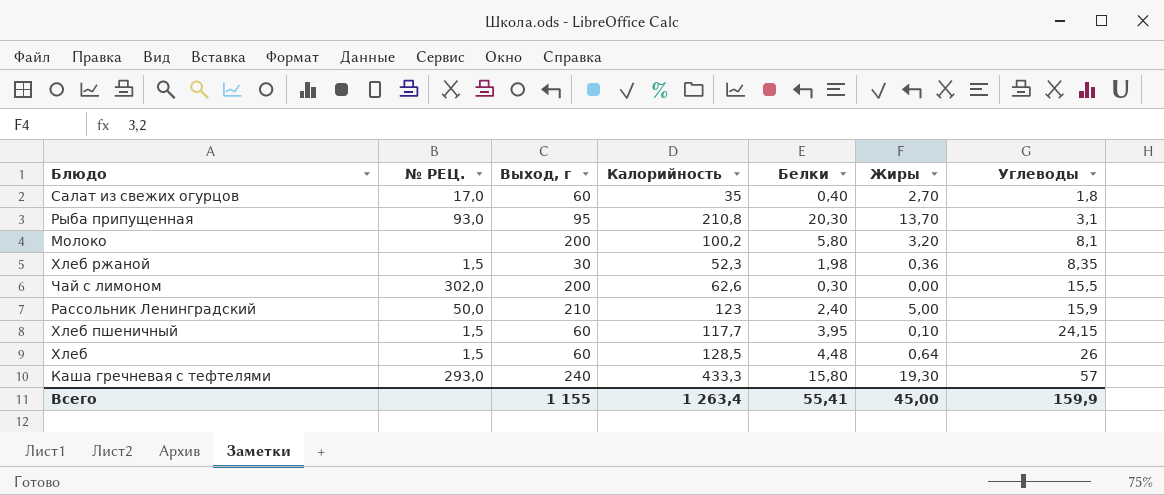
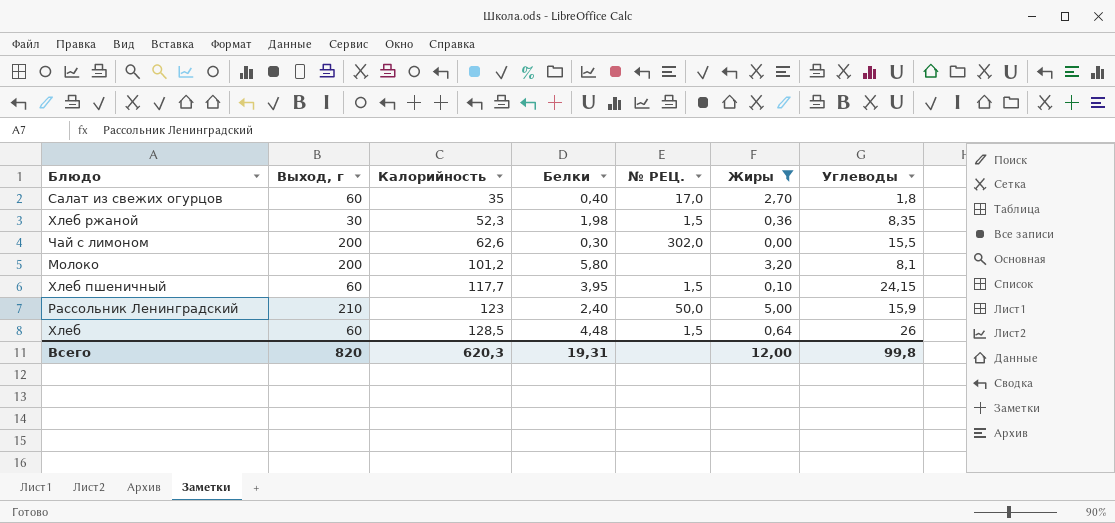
filter: none -> Жиры <= 5,00
row order: Углеводы ascending -> Калорийность ascending
column № РЕЦ. | position: 2 -> 5
Молоко | Калорийность: 100,2 -> 101,2
Всего | Выход, г: 1 155 -> 820
Всего | Калорийность: 1 263,4 -> 620,3
Всего | Белки: 55,41 -> 19,31
Всего | Жиры: 45,00 -> 12,00
Всего | Углеводы: 159,9 -> 99,8

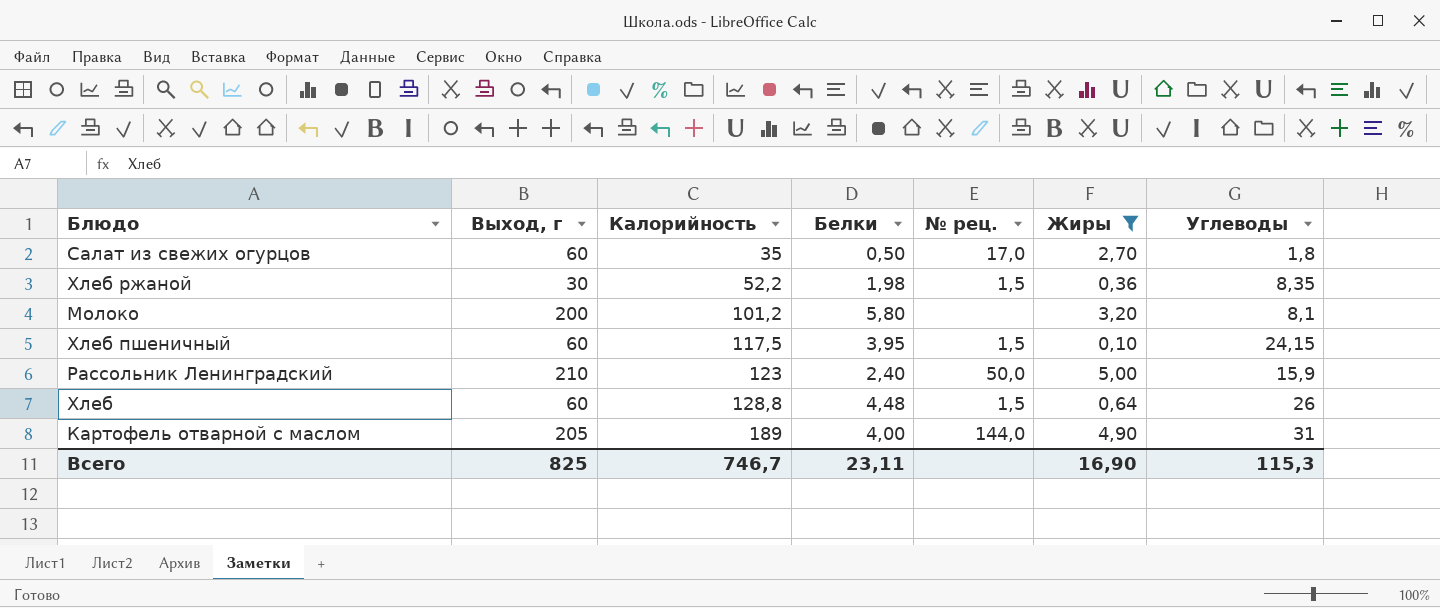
column name: № РЕЦ. -> № рец.
row Чай с лимоном: 200 | 62,6 | 0,30 | 302,0 | 0,00 | 15,5 -> none
Салат из свежих огурцов | Белки: 0,40 -> 0,50
Хлеб ржаной | Калорийность: 52,3 -> 52,2
Хлеб пшеничный | Калорийность: 117,7 -> 117,5
Хлеб | Калорийность: 128,5 -> 128,8
row Картофель отварной с маслом: none -> 205 | 189 | 4,00 | 144,0 | 4,90 | 31
Всего | Выход, г: 820 -> 825
Всего | Калорийность: 620,3 -> 746,7
Всего | Белки: 19,31 -> 23,11
Всего | Жиры: 12,00 -> 16,90
Всего | Углеводы: 99,8 -> 115,3

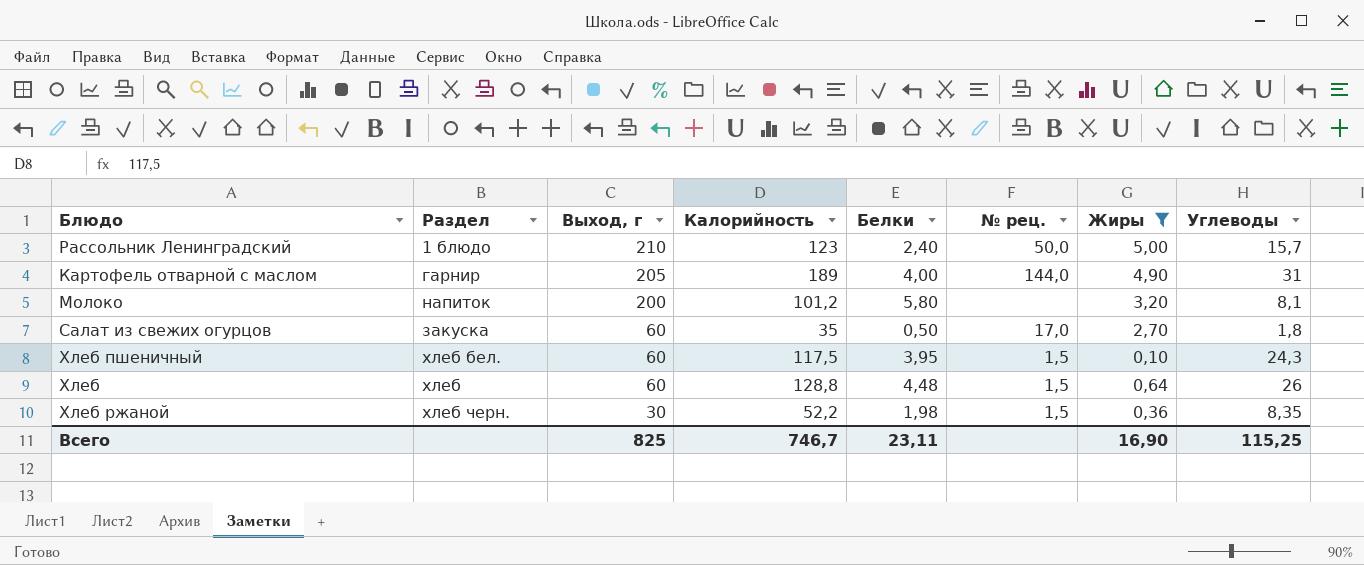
row order: Калорийность ascending -> Выход, г descending
column Раздел | position: none -> 2
Рассольник Ленинградский | Углеводы: 15,9 -> 15,7
Хлеб пшеничный | Углеводы: 24,15 -> 24,3
Всего | Углеводы: 115,3 -> 115,25

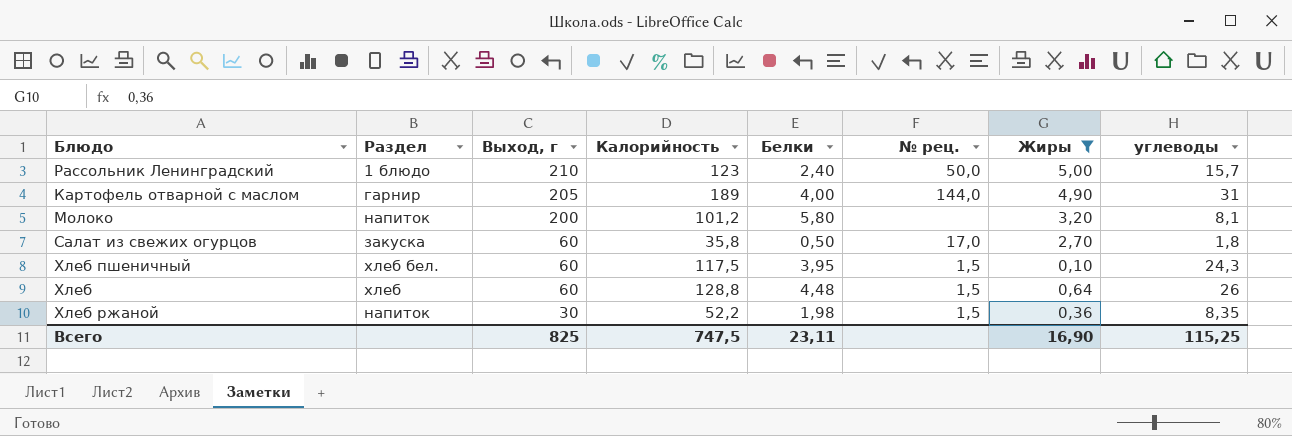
column name: Углеводы -> углеводы
Салат из свежих огурцов | Калорийность: 35 -> 35,8
Хлеб ржаной | Раздел: хлеб черн. -> напиток
Всего | Калорийность: 746,7 -> 747,5

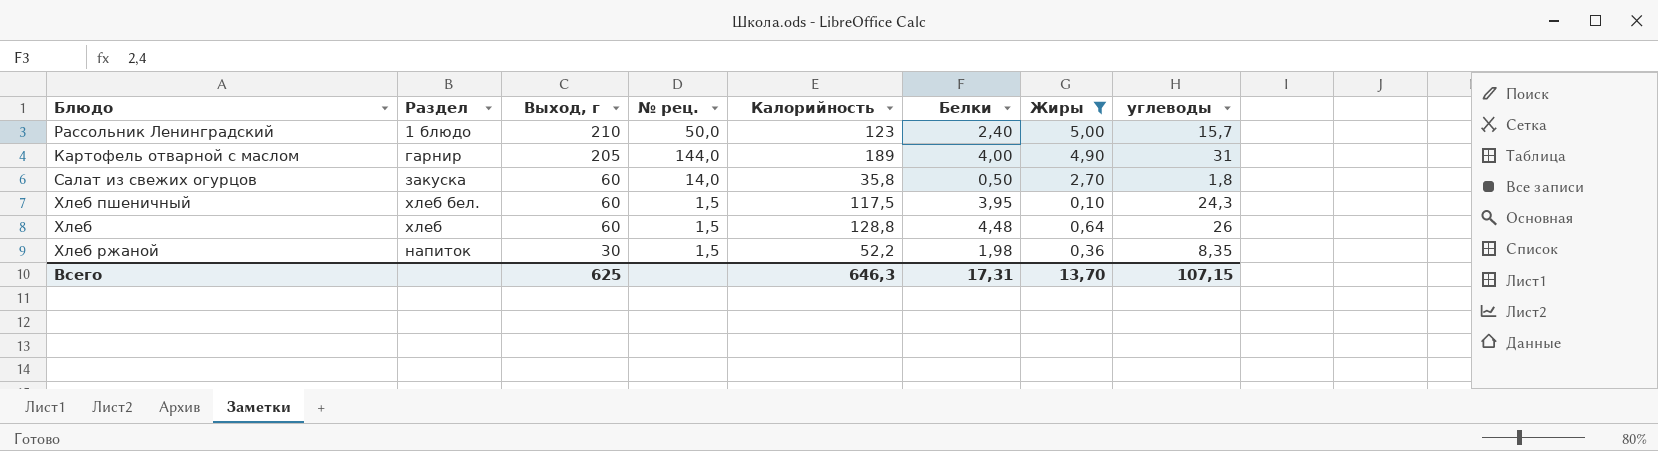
column № рец. | position: 6 -> 4
row Молоко: напиток | 200 | 101,2 | 5,80 | none | 3,20 | 8,1 -> none
Салат из свежих огурцов | № рец.: 17,0 -> 14,0
Всего | Выход, г: 825 -> 625
Всего | Калорийность: 747,5 -> 646,3
Всего | Белки: 23,11 -> 17,31
Всего | Жиры: 16,90 -> 13,70
Всего | углеводы: 115,25 -> 107,15

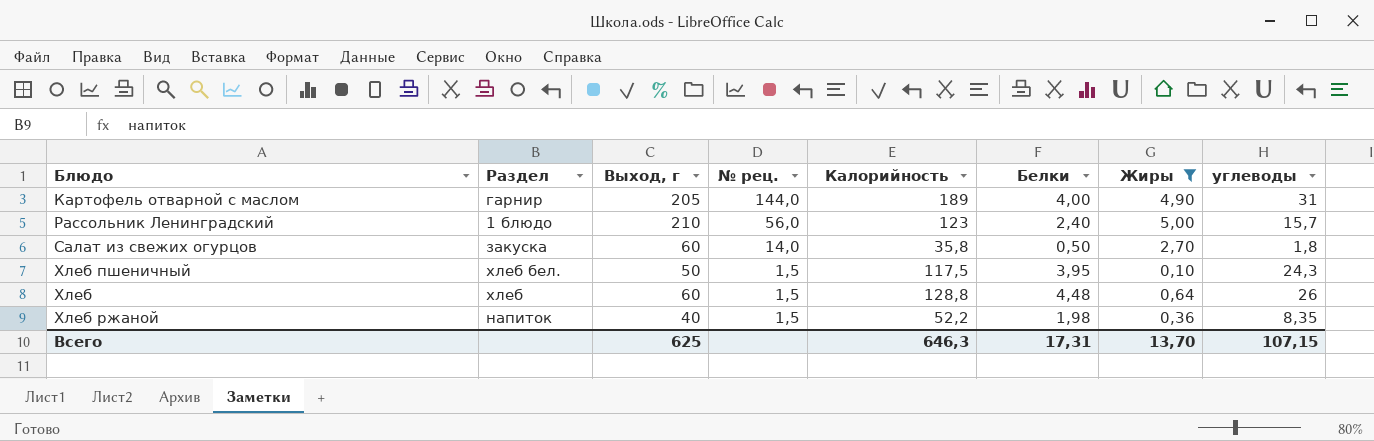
row order: Выход, г descending -> № рец. descending
Рассольник Ленинградский | № рец.: 50,0 -> 56,0
Хлеб пшеничный | Выход, г: 60 -> 50
Хлеб ржаной | Выход, г: 30 -> 40

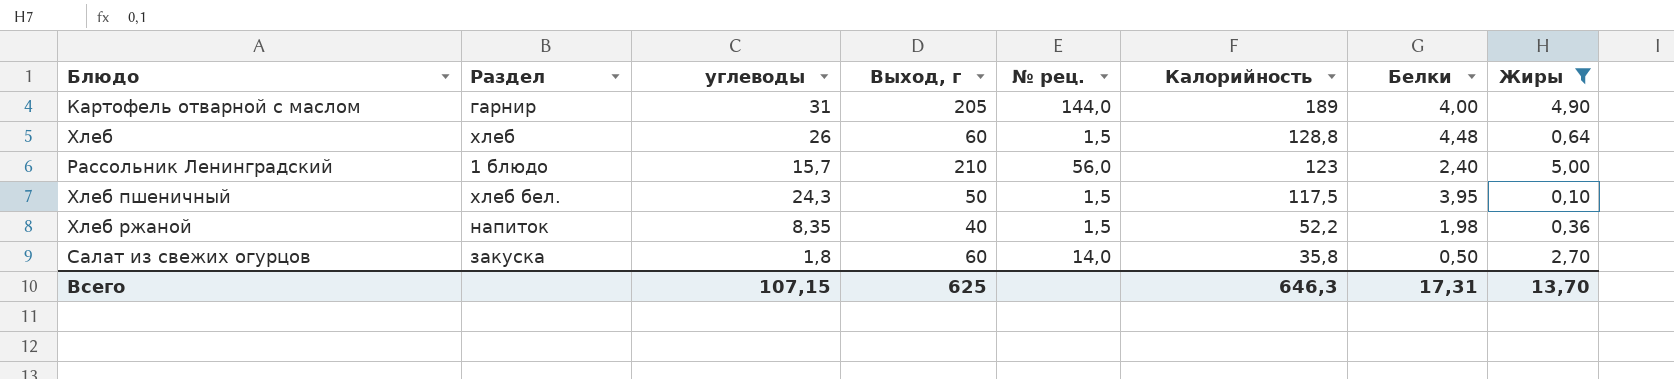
row order: № рец. descending -> Калорийность descending
column углеводы | position: 8 -> 3

